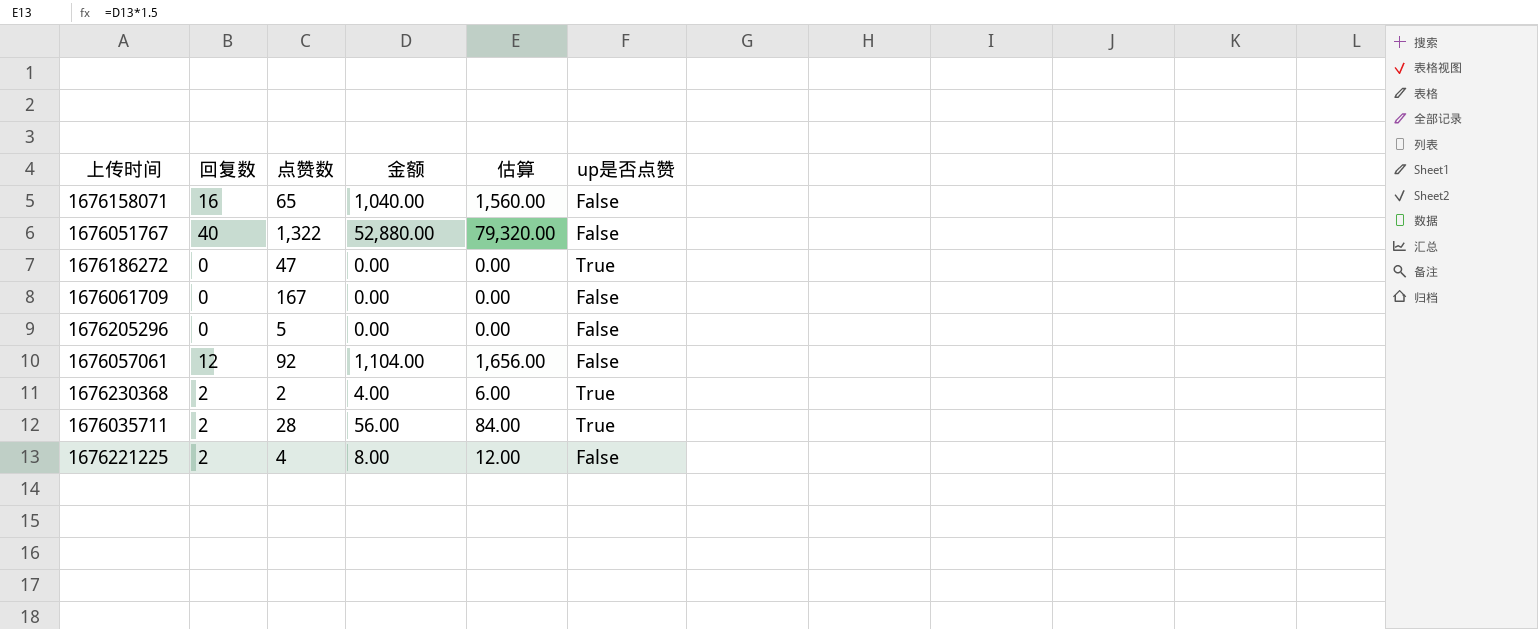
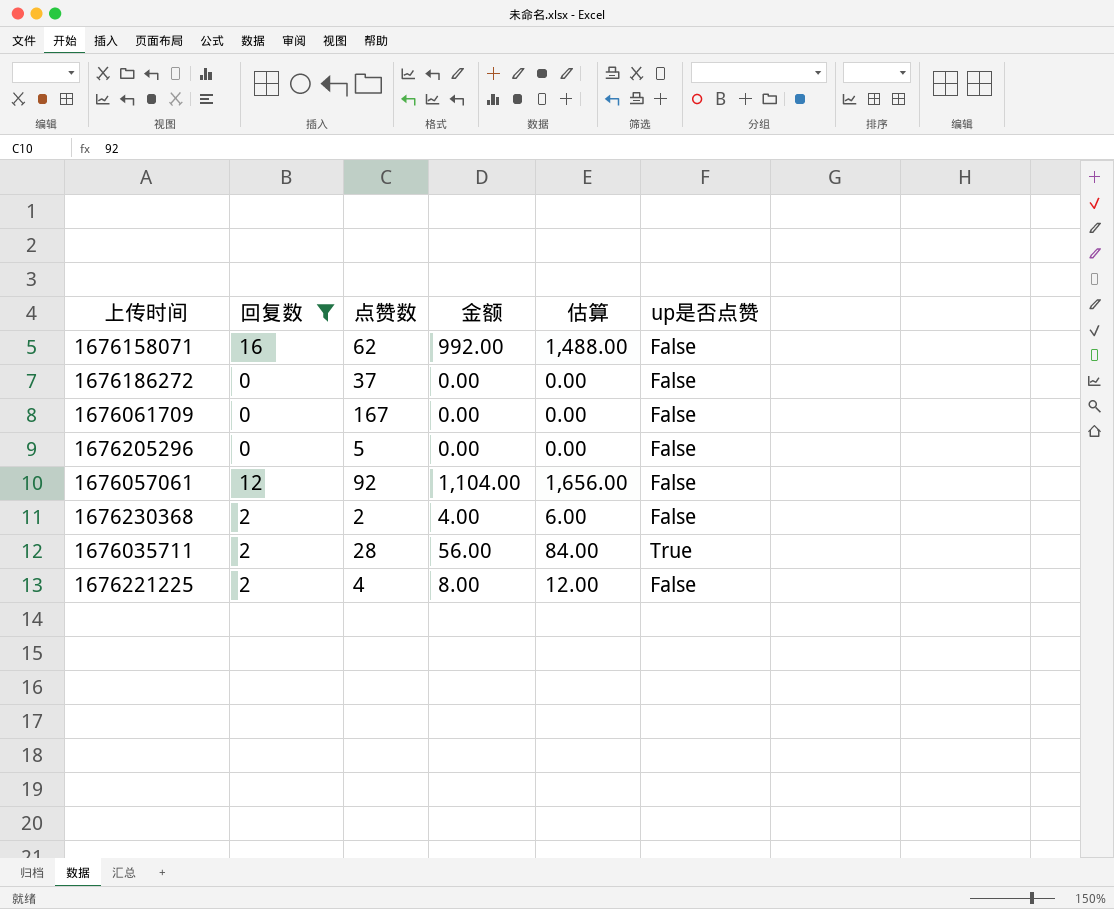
filter: none -> 回复数 != 40
1676158071 | 点赞数: 65 -> 62
1676158071 | 金额: 1,040.00 -> 992.00
1676158071 | 估算: 1,560.00 -> 1,488.00
1676186272 | 点赞数: 47 -> 37
1676186272 | up是否点赞: True -> False
1676230368 | up是否点赞: True -> False

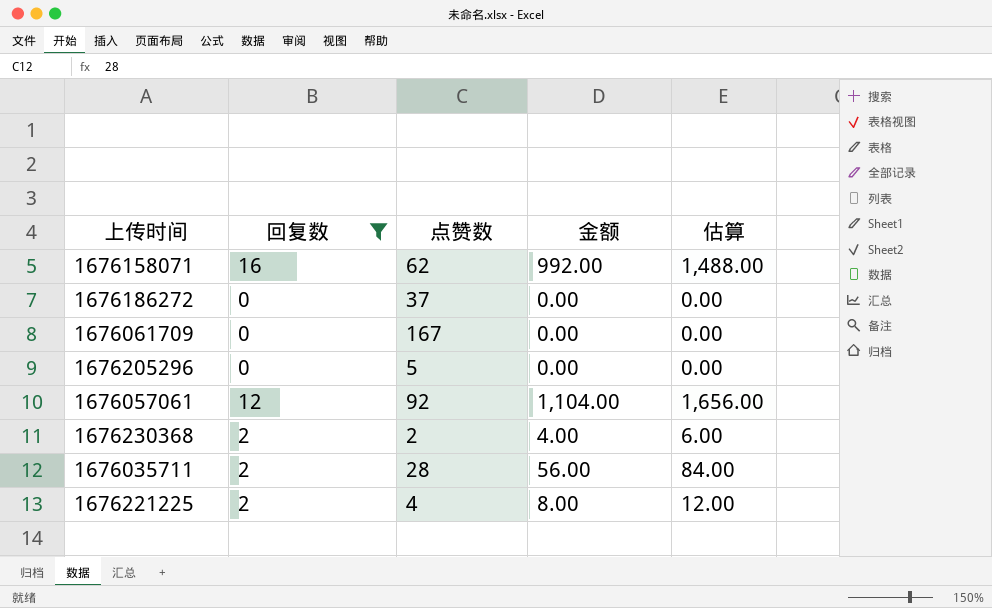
column up是否点赞 | position: 6 -> none

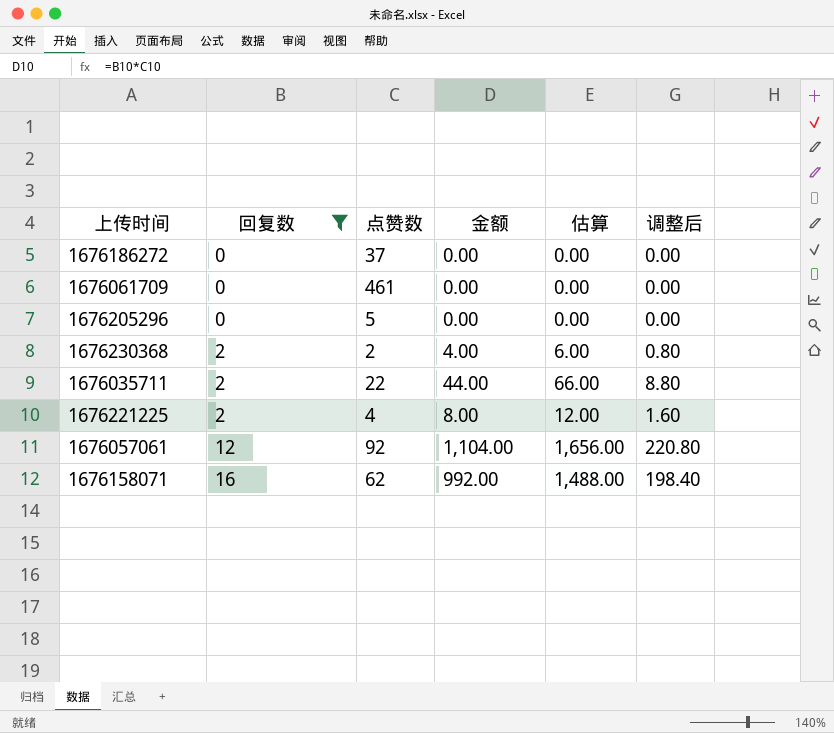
row order: none -> 回复数 ascending
column 调整后 | formula: none -> [金额] * 0.2
1676061709 | 点赞数: 167 -> 461
1676035711 | 点赞数: 28 -> 22
1676035711 | 金额: 56.00 -> 44.00
1676035711 | 估算: 84.00 -> 66.00

